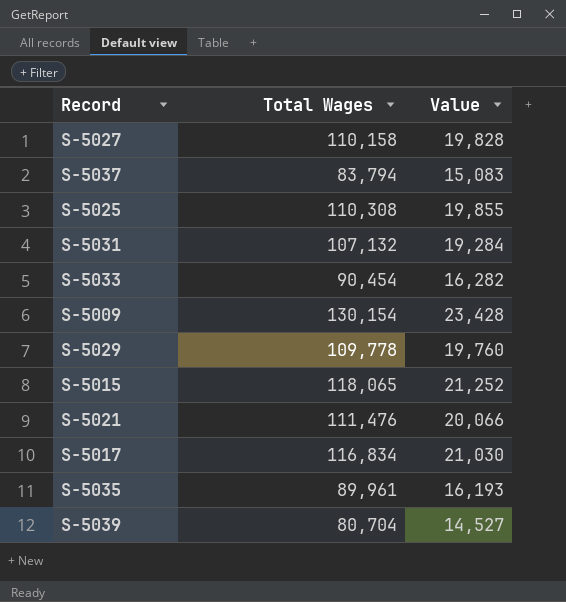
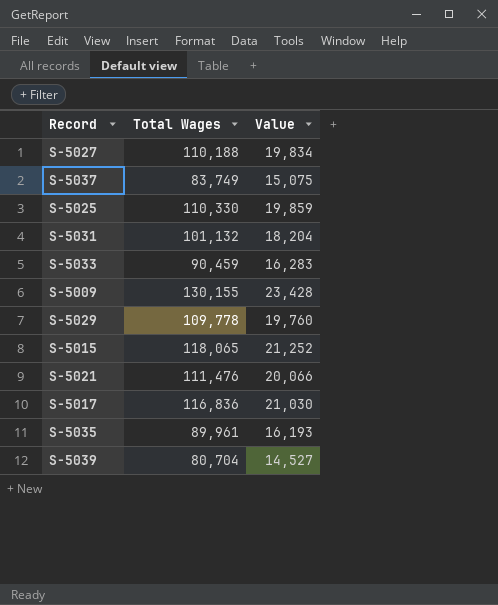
S-5027 | Total Wages: 110,158 -> 110,188
S-5027 | Value: 19,828 -> 19,834
S-5037 | Total Wages: 83,794 -> 83,749
S-5037 | Value: 15,083 -> 15,075
S-5025 | Total Wages: 110,308 -> 110,330
S-5025 | Value: 19,855 -> 19,859
S-5031 | Total Wages: 107,132 -> 101,132
S-5031 | Value: 19,284 -> 18,204
S-5033 | Total Wages: 90,454 -> 90,459
S-5033 | Value: 16,282 -> 16,283
S-5009 | Total Wages: 130,154 -> 130,155
S-5017 | Total Wages: 116,834 -> 116,836

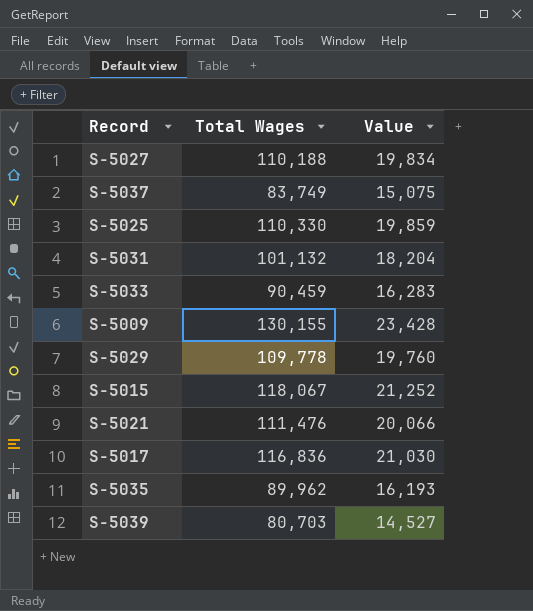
S-5015 | Total Wages: 118,065 -> 118,067
S-5035 | Total Wages: 89,961 -> 89,962
S-5039 | Total Wages: 80,704 -> 80,703

